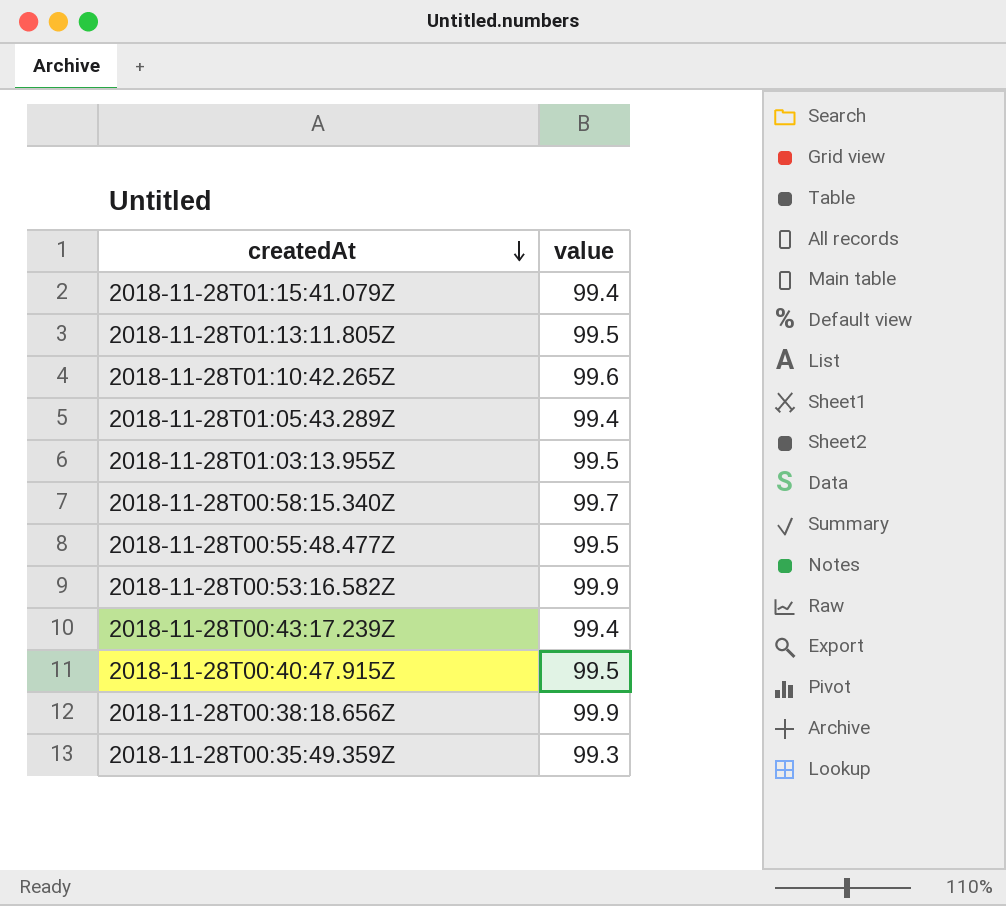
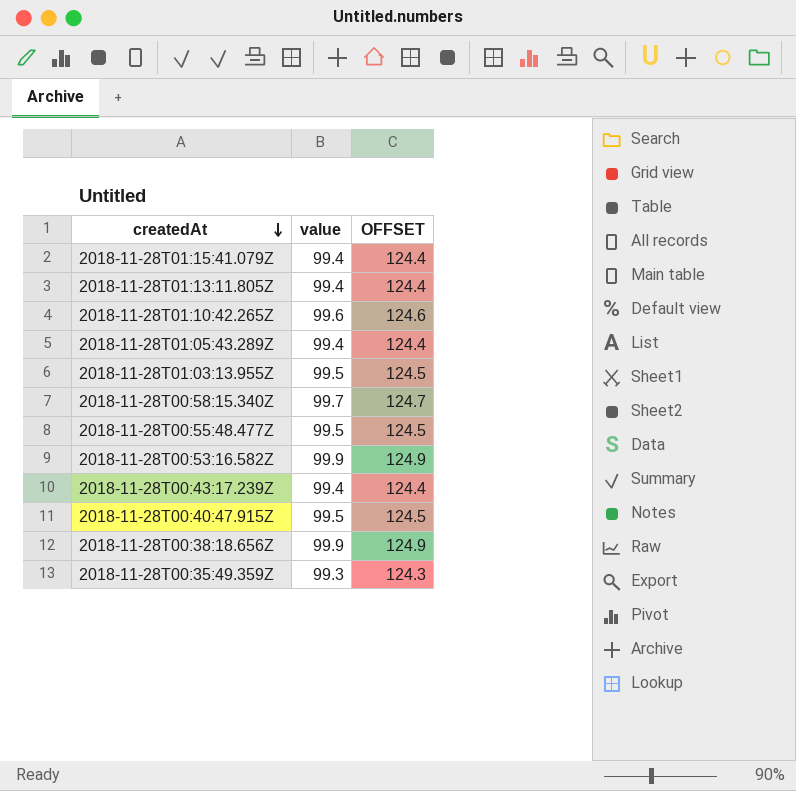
column OFFSET | formula: none -> [value] + 25
2018-11-28T01:13:11.805Z | value: 99.5 -> 99.4

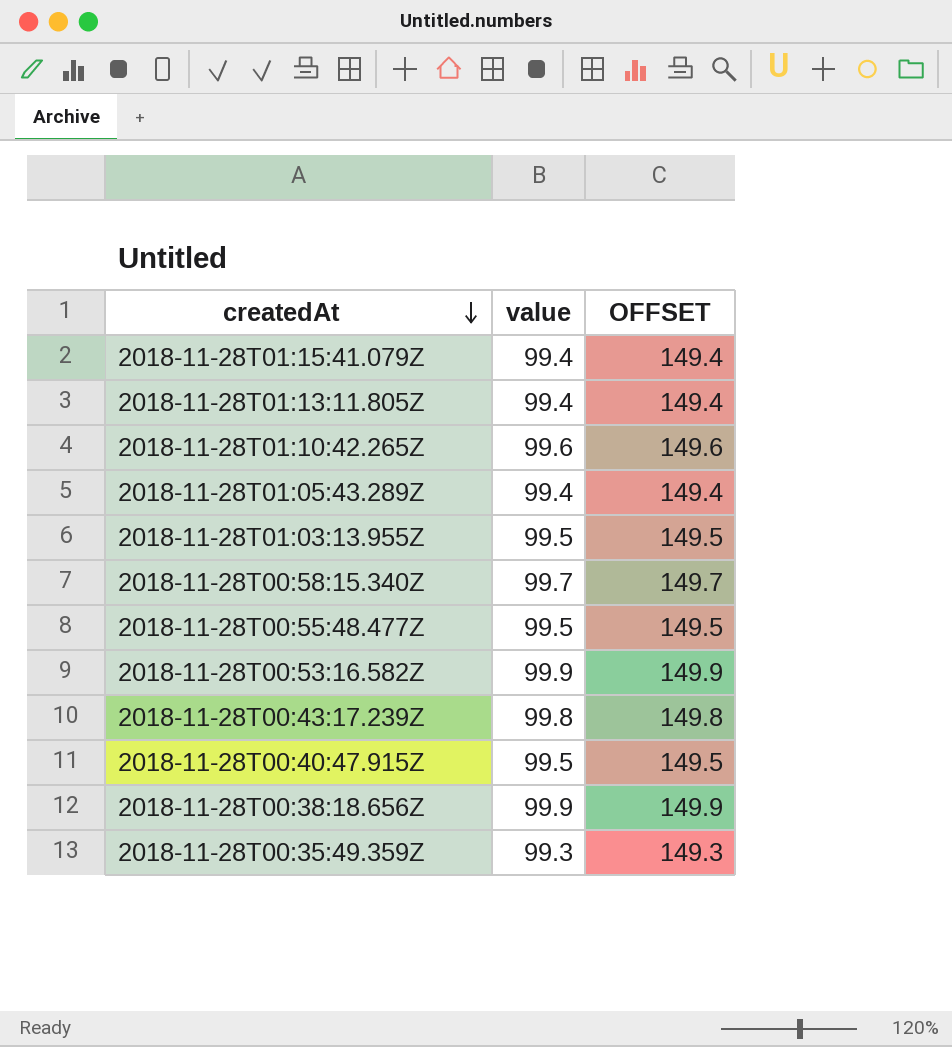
column OFFSET | formula: [value] + 25 -> [value] + 50
2018-11-28T00:43:17.239Z | value: 99.4 -> 99.8

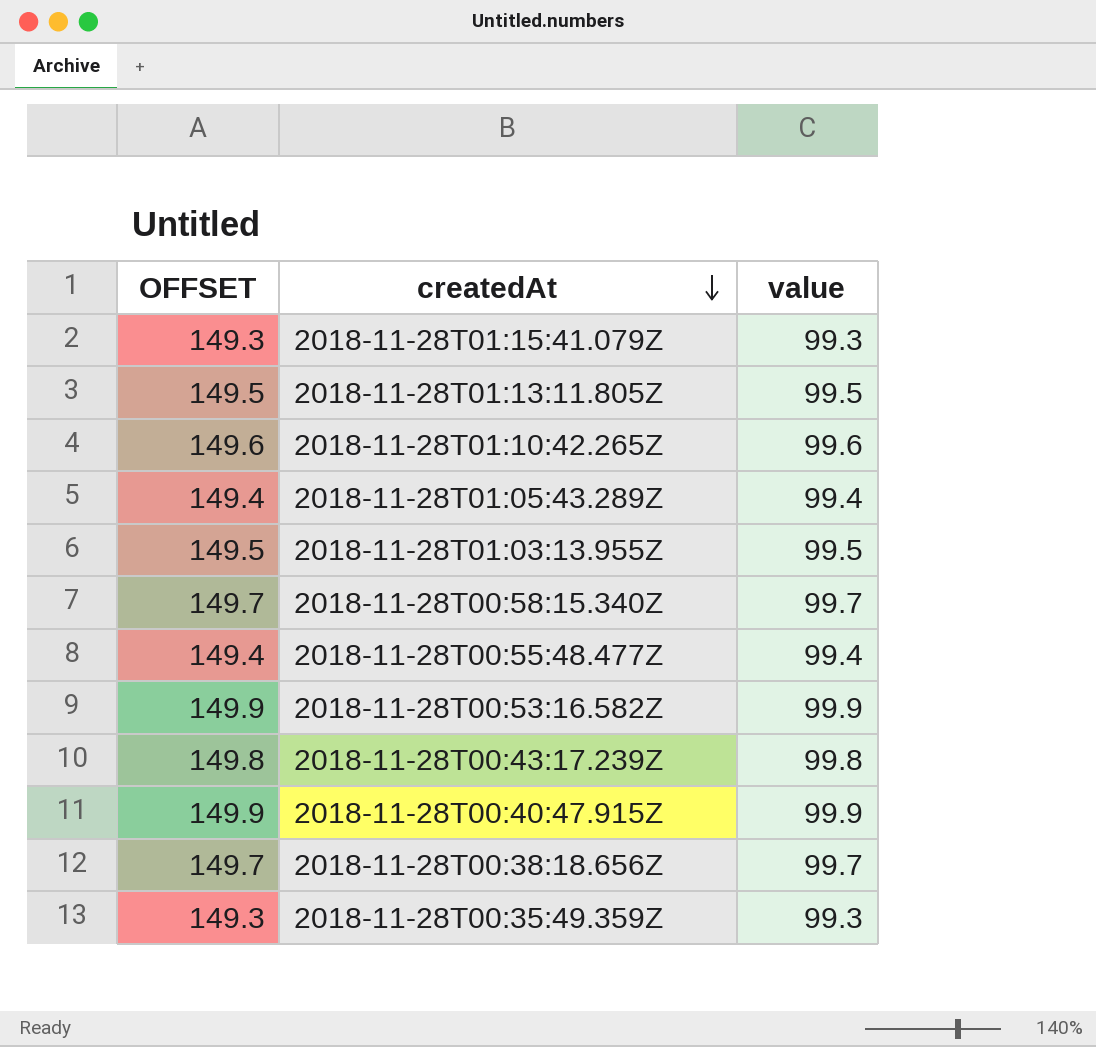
column OFFSET | position: 3 -> 1
2018-11-28T01:15:41.079Z | OFFSET: 149.4 -> 149.3
2018-11-28T01:15:41.079Z | value: 99.4 -> 99.3
2018-11-28T01:13:11.805Z | OFFSET: 149.4 -> 149.5
2018-11-28T01:13:11.805Z | value: 99.4 -> 99.5
2018-11-28T00:55:48.477Z | OFFSET: 149.5 -> 149.4
2018-11-28T00:55:48.477Z | value: 99.5 -> 99.4
2018-11-28T00:40:47.915Z | OFFSET: 149.5 -> 149.9
2018-11-28T00:40:47.915Z | value: 99.5 -> 99.9
2018-11-28T00:38:18.656Z | OFFSET: 149.9 -> 149.7
2018-11-28T00:38:18.656Z | value: 99.9 -> 99.7

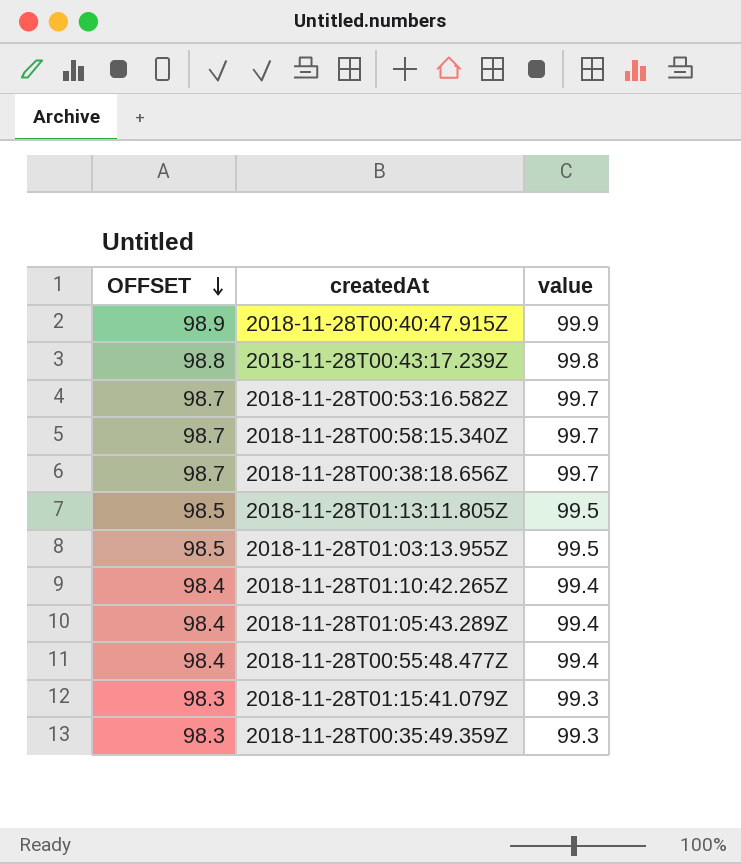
row order: createdAt descending -> OFFSET descending
column OFFSET | formula: [value] + 50 -> [value] - 1
2018-11-28T00:53:16.582Z | value: 99.9 -> 99.7
2018-11-28T01:10:42.265Z | value: 99.6 -> 99.4

